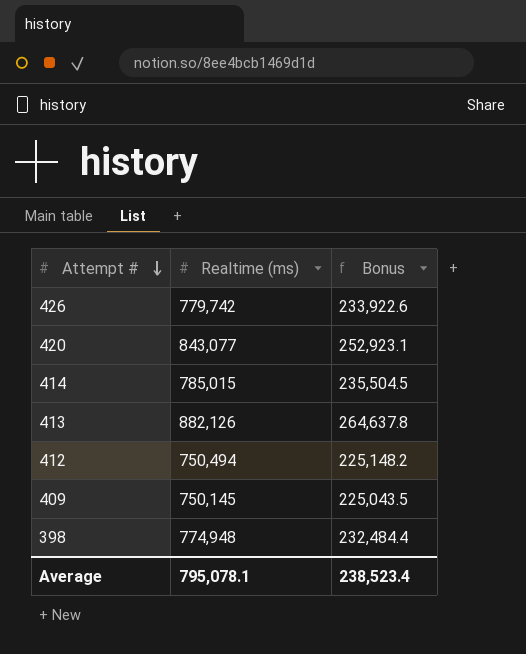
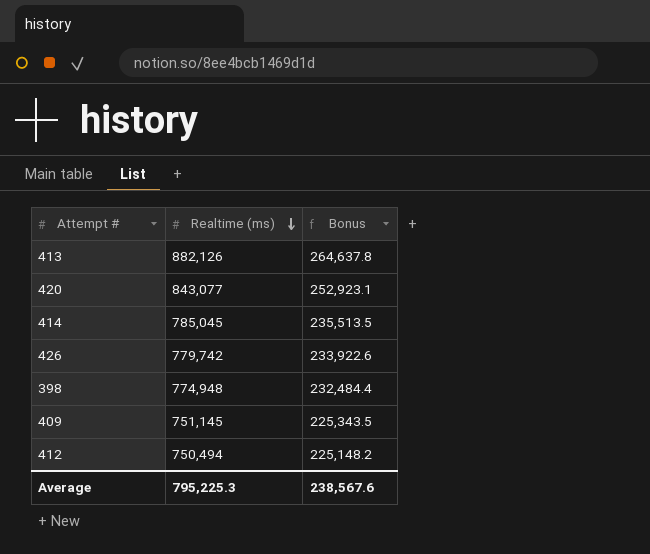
row order: Attempt # descending -> Realtime (ms) descending
414 | Realtime (ms): 785,015 -> 785,045
414 | Bonus: 235,504.5 -> 235,513.5
409 | Realtime (ms): 750,145 -> 751,145
409 | Bonus: 225,043.5 -> 225,343.5
Average | Realtime (ms): 795,078.1 -> 795,225.3
Average | Bonus: 238,523.4 -> 238,567.6

